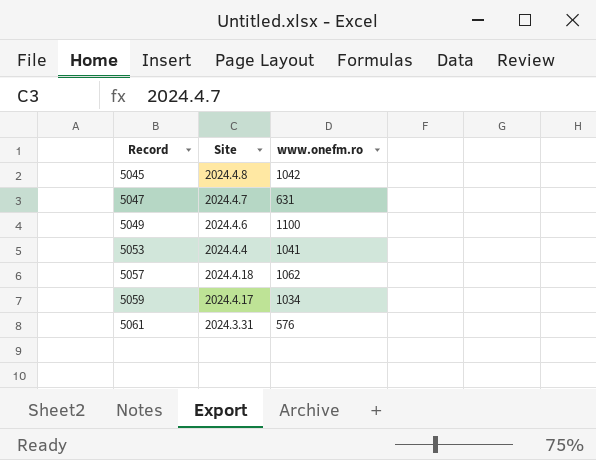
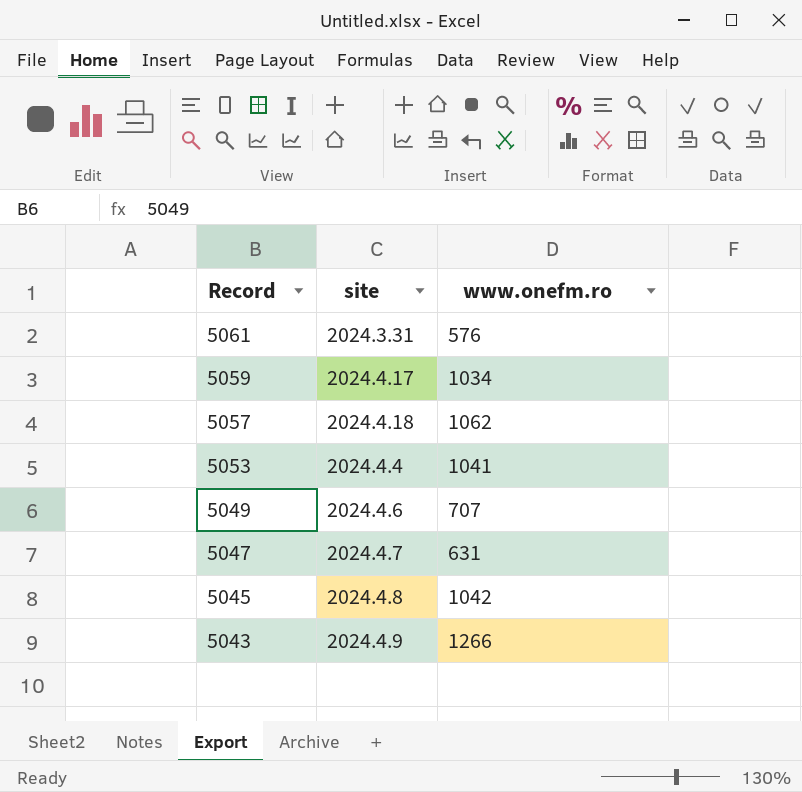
row order: Record ascending -> Record descending
column name: Site -> site
5049 | www.onefm.ro: 1100 -> 707
row 5043: none -> 2024.4.9 | 1266

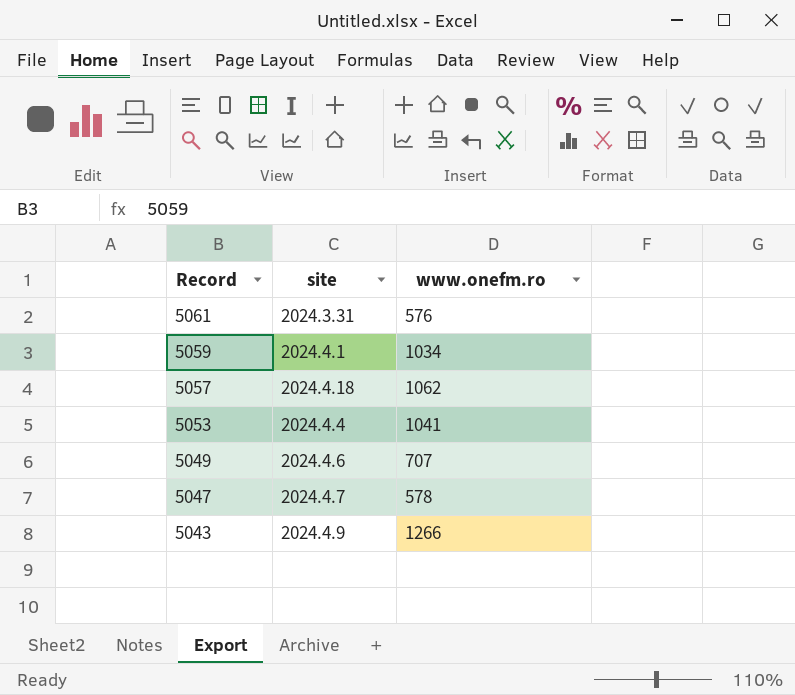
row 5045: 2024.4.8 | 1042 -> none
5059 | site: 2024.4.17 -> 2024.4.1
5047 | www.onefm.ro: 631 -> 578

